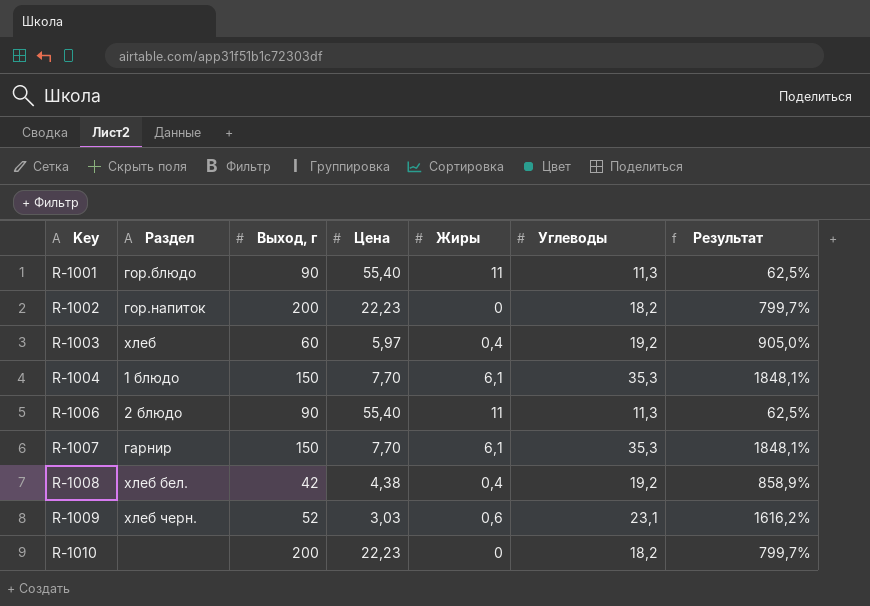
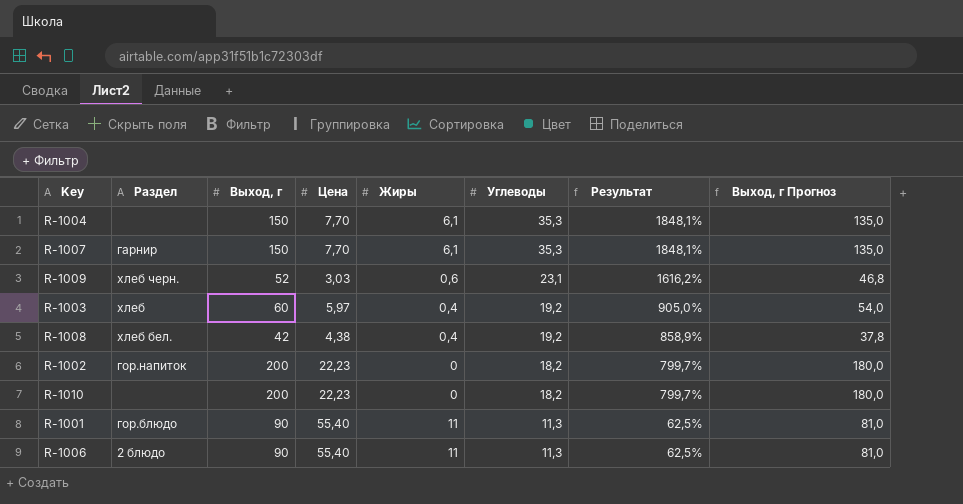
row order: Key ascending -> Углеводы descending
column Выход, г Прогноз | formula: none -> [Выход, г] * 0,9
R-1004 | Раздел: 1 блюдо -> none

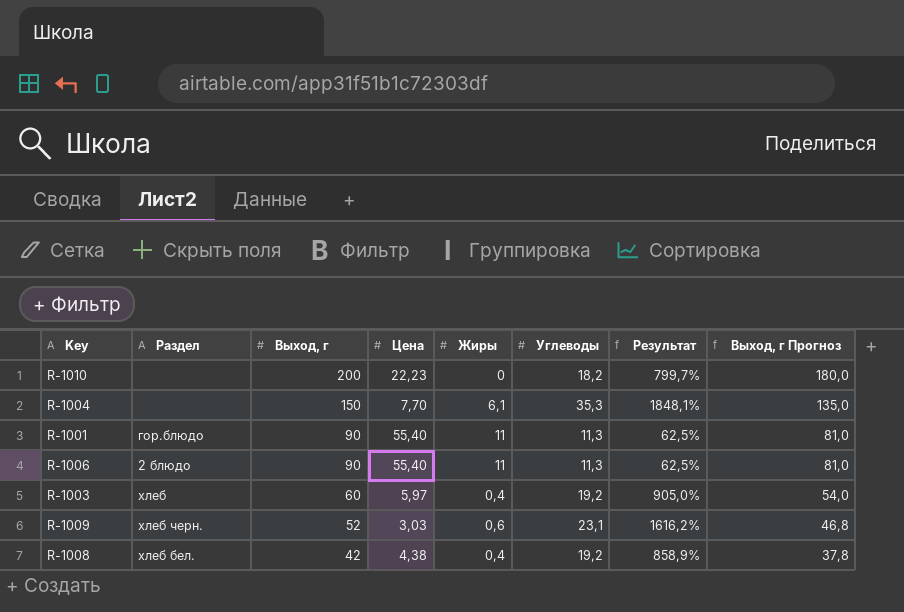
row order: Углеводы descending -> Выход, г descending
row R-1007: гарнир | 150 | 7,70 | 6,1 | 35,3 | 1848,1% | 135,0 -> none
row R-1002: гор.напиток | 200 | 22,23 | 0 | 18,2 | 799,7% | 180,0 -> none

